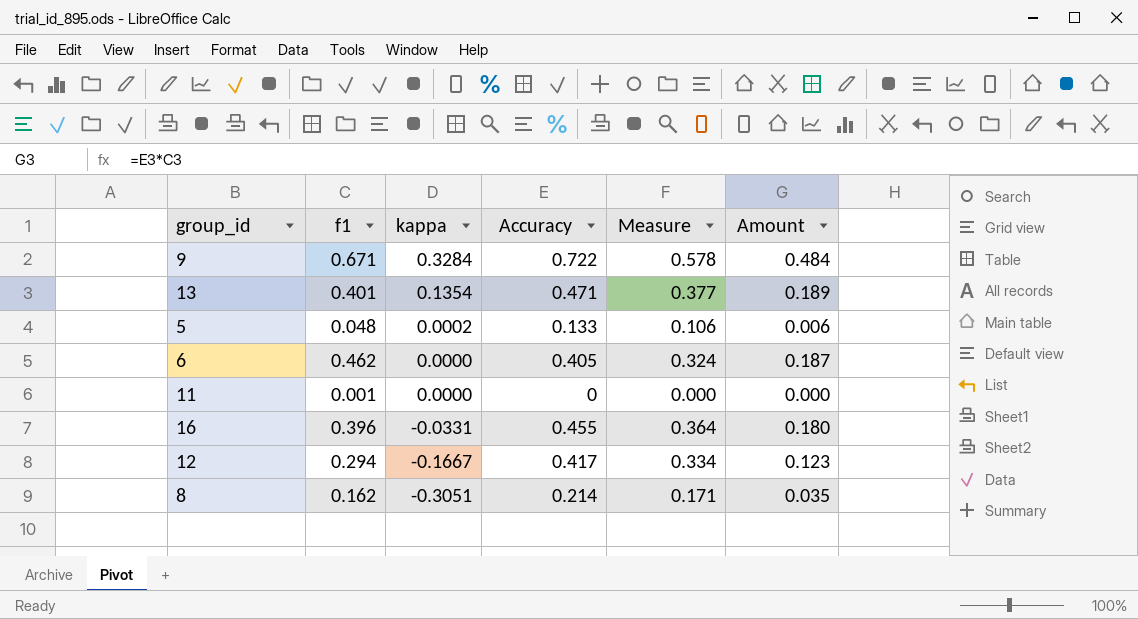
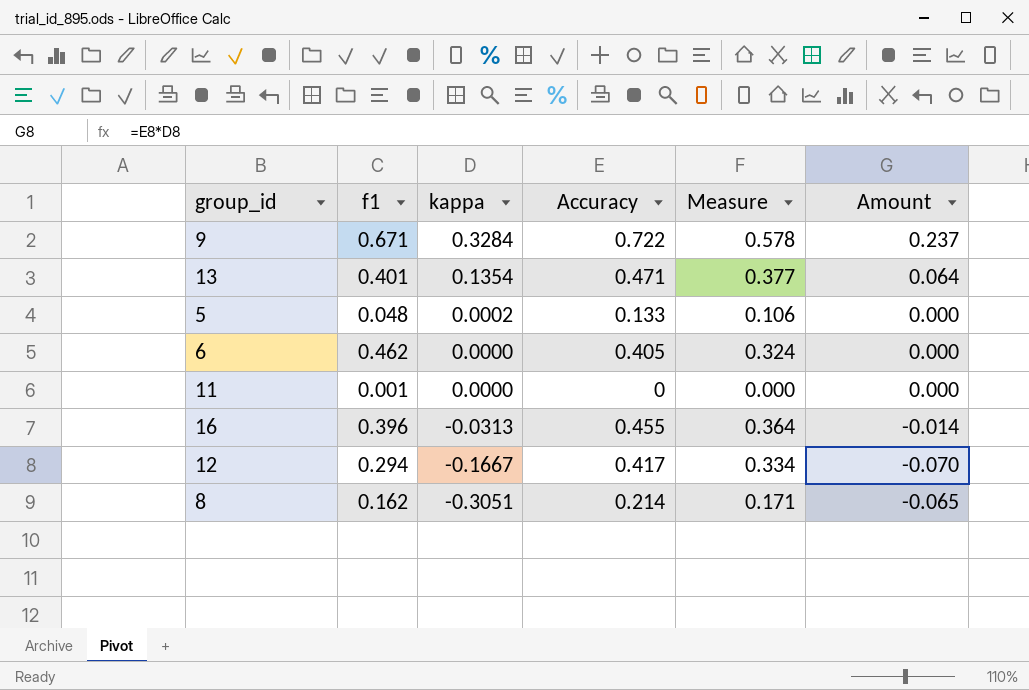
column Amount | formula: [f1] * [Accuracy] -> [kappa] * [Accuracy]
16 | kappa: -0.0331 -> -0.0313

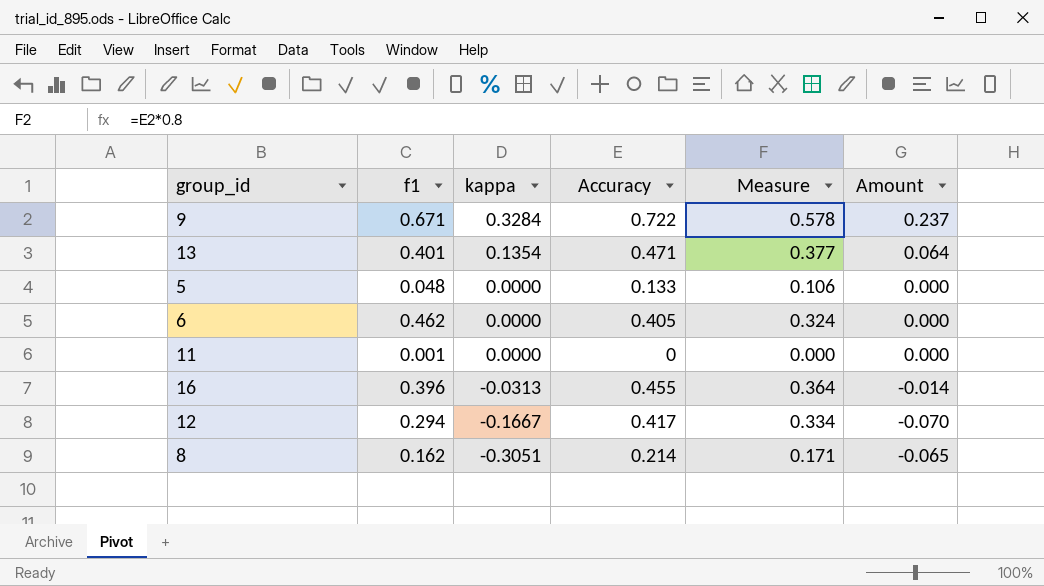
5 | kappa: 0.0002 -> 0.0000

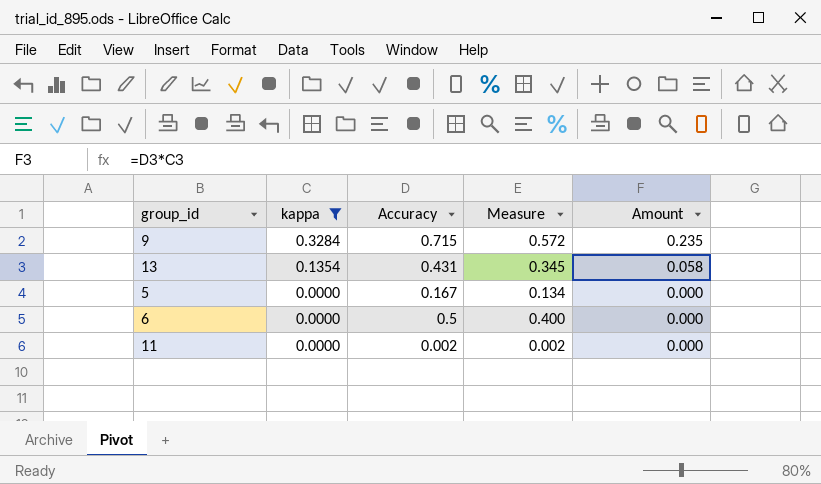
filter: none -> kappa >= 0.0000
column f1 | position: 2 -> none
9 | Accuracy: 0.722 -> 0.715
9 | Measure: 0.578 -> 0.572
9 | Amount: 0.237 -> 0.235
13 | Accuracy: 0.471 -> 0.431
13 | Measure: 0.377 -> 0.345
13 | Amount: 0.064 -> 0.058
5 | Accuracy: 0.133 -> 0.167
5 | Measure: 0.106 -> 0.134
6 | Accuracy: 0.405 -> 0.5
6 | Measure: 0.324 -> 0.400
11 | Accuracy: 0 -> 0.002
11 | Measure: 0.000 -> 0.002

